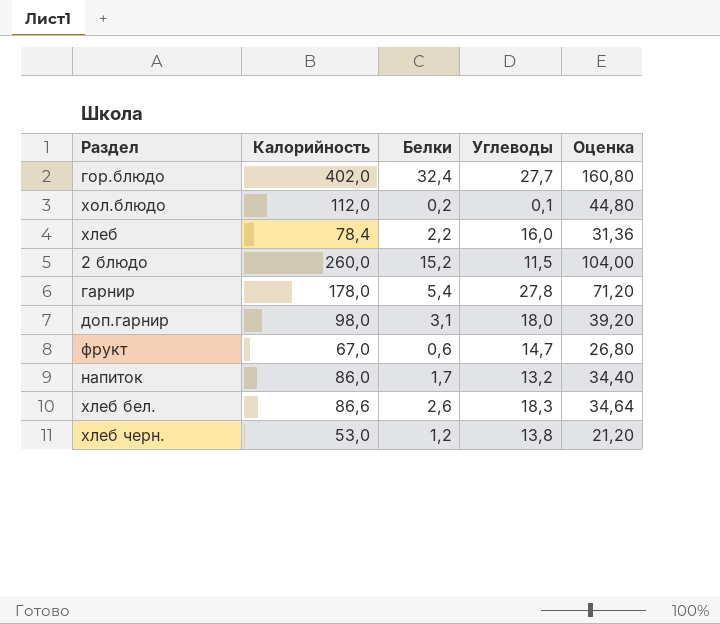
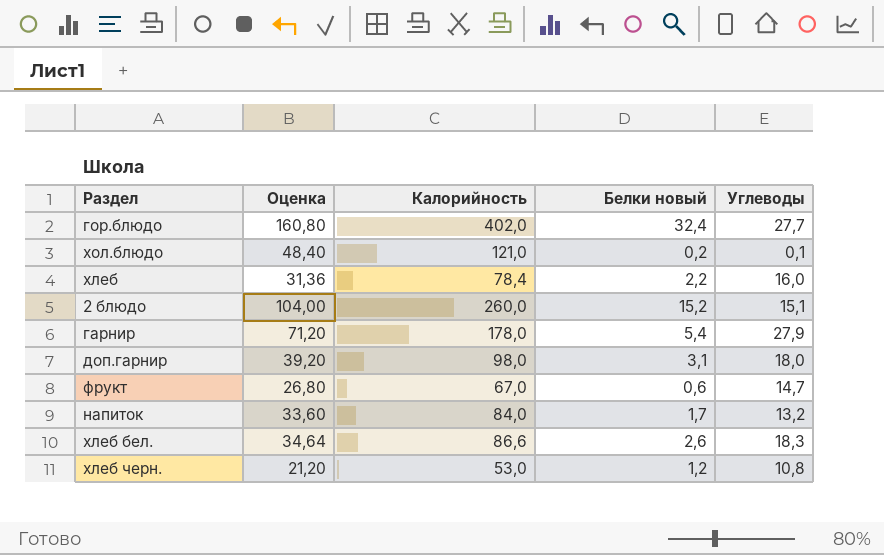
column Оценка | position: 5 -> 2
column name: Белки -> Белки новый
хол.блюдо | Оценка: 44,80 -> 48,40
хол.блюдо | Калорийность: 112,0 -> 121,0
2 блюдо | Углеводы: 11,5 -> 15,1
гарнир | Углеводы: 27,8 -> 27,9
напиток | Оценка: 34,40 -> 33,60
напиток | Калорийность: 86,0 -> 84,0
хлеб черн. | Углеводы: 13,8 -> 10,8

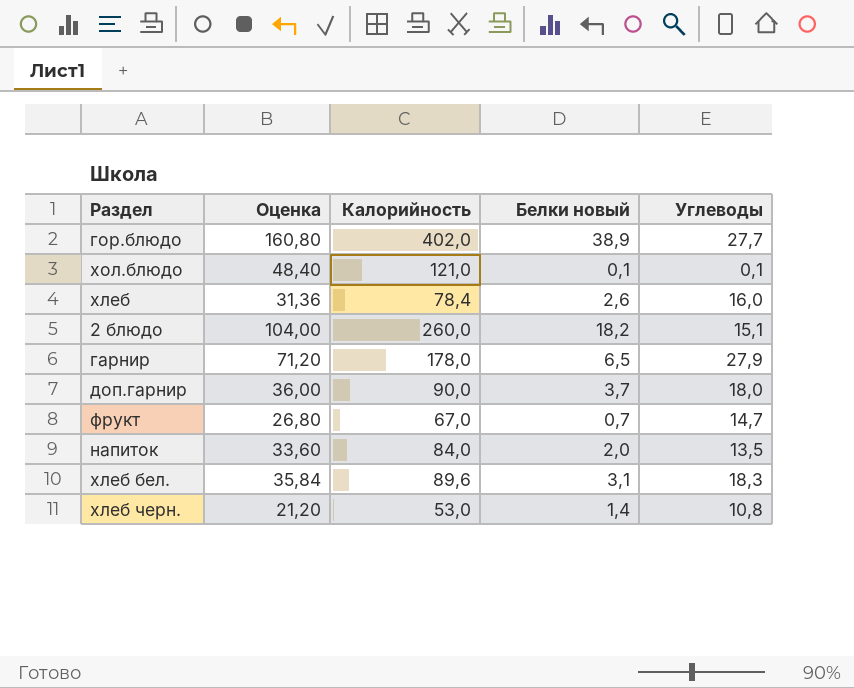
гор.блюдо | Белки новый: 32,4 -> 38,9
хол.блюдо | Белки новый: 0,2 -> 0,1
хлеб | Белки новый: 2,2 -> 2,6
2 блюдо | Белки новый: 15,2 -> 18,2
гарнир | Белки новый: 5,4 -> 6,5
доп.гарнир | Оценка: 39,20 -> 36,00
доп.гарнир | Калорийность: 98,0 -> 90,0
доп.гарнир | Белки новый: 3,1 -> 3,7
фрукт | Белки новый: 0,6 -> 0,7
напиток | Белки новый: 1,7 -> 2,0
напиток | Углеводы: 13,2 -> 13,5
хлеб бел. | Оценка: 34,64 -> 35,84
хлеб бел. | Калорийность: 86,6 -> 89,6
хлеб бел. | Белки новый: 2,6 -> 3,1
хлеб черн. | Белки новый: 1,2 -> 1,4

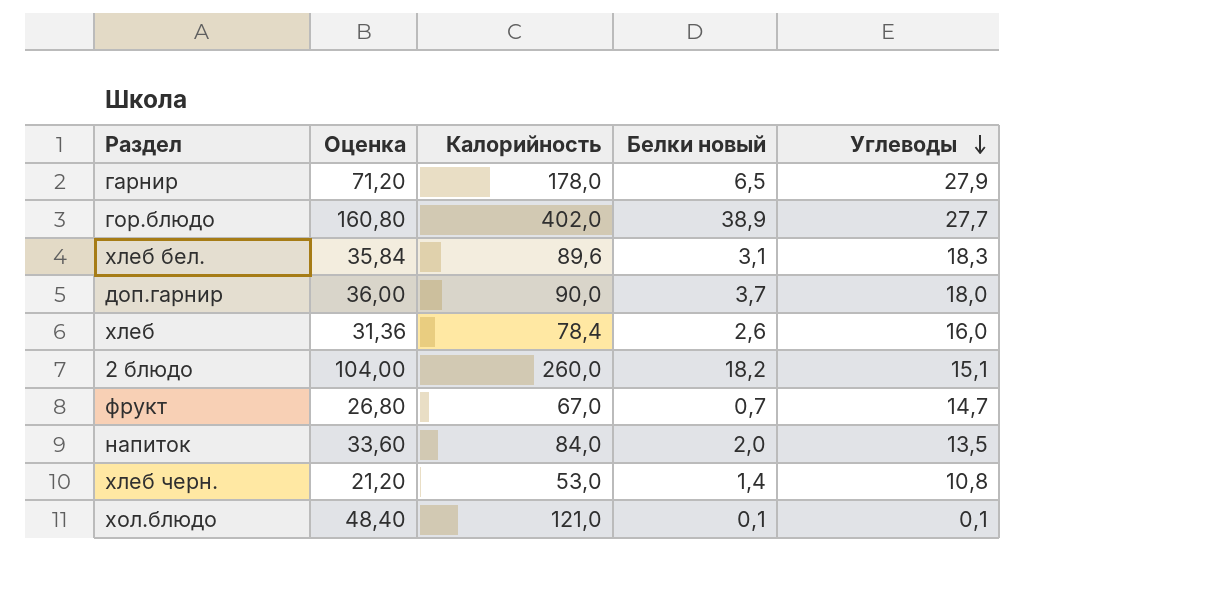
row order: none -> Углеводы descending

